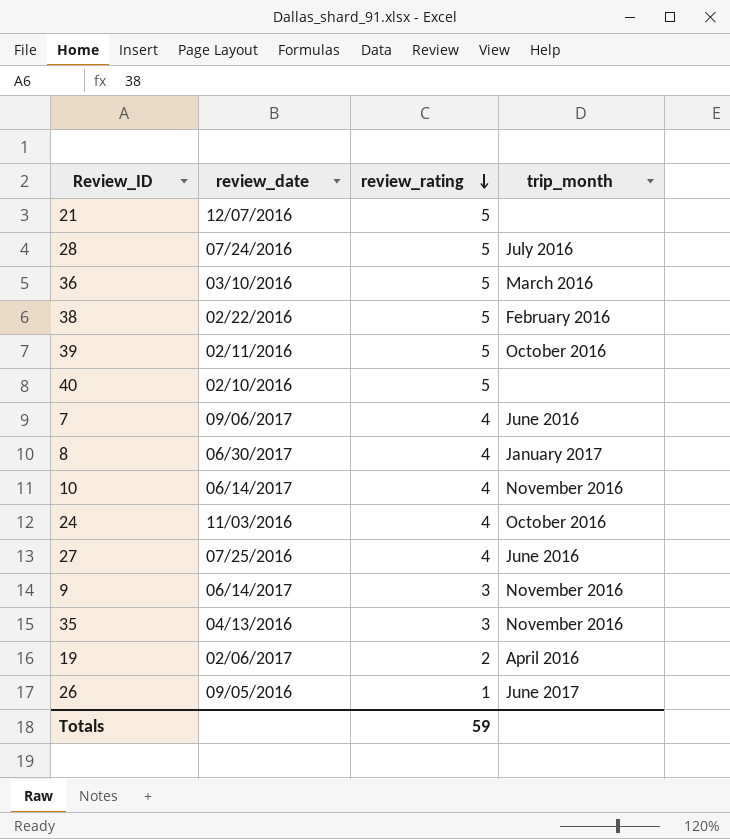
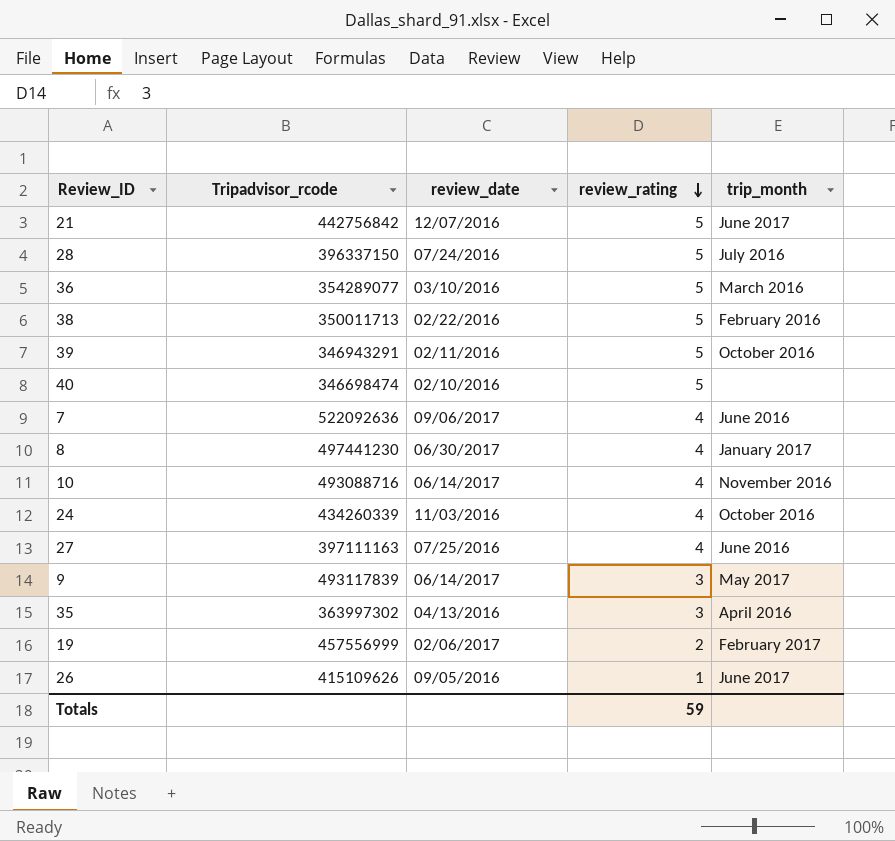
column Tripadvisor_rcode | position: none -> 2
21 | trip_month: none -> June 2017
9 | trip_month: November 2016 -> May 2017
35 | trip_month: November 2016 -> April 2016
19 | trip_month: April 2016 -> February 2017

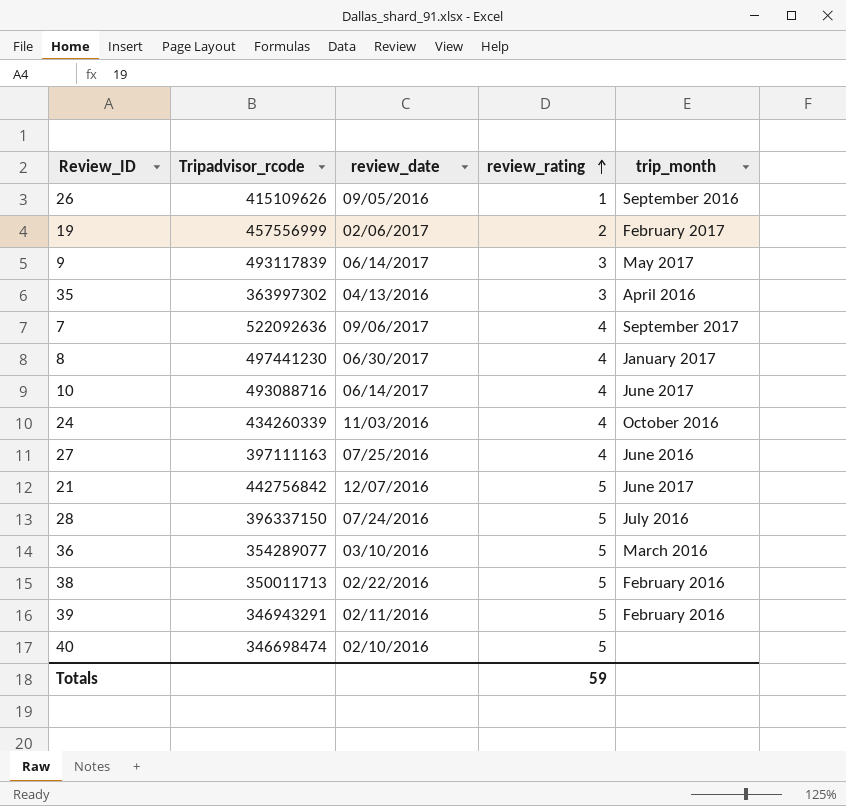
row order: review_rating descending -> review_rating ascending
26 | trip_month: June 2017 -> September 2016
7 | trip_month: June 2016 -> September 2017
10 | trip_month: November 2016 -> June 2017
39 | trip_month: October 2016 -> February 2016

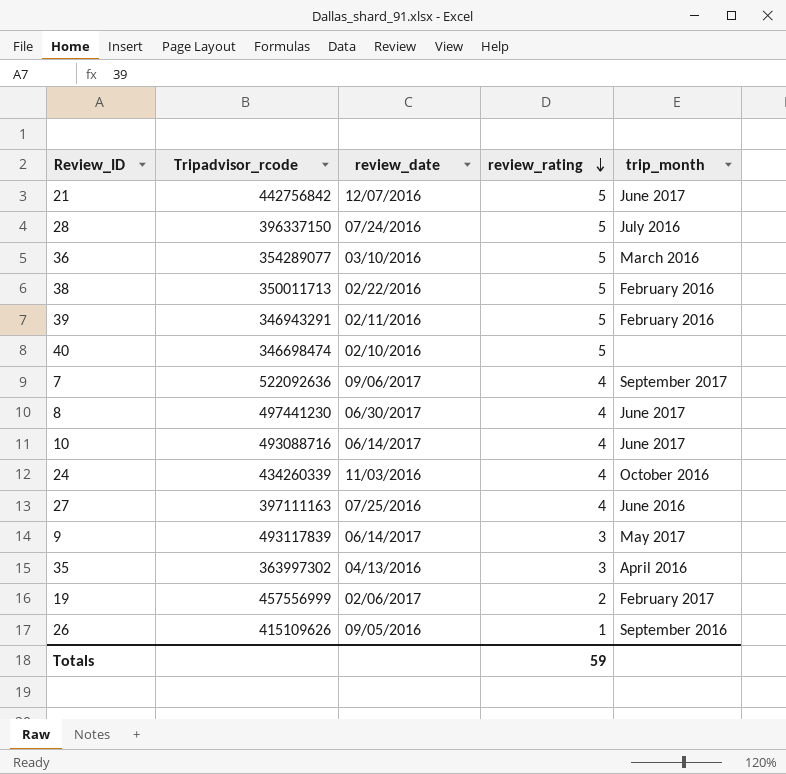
row order: review_rating ascending -> review_rating descending
8 | trip_month: January 2017 -> June 2017

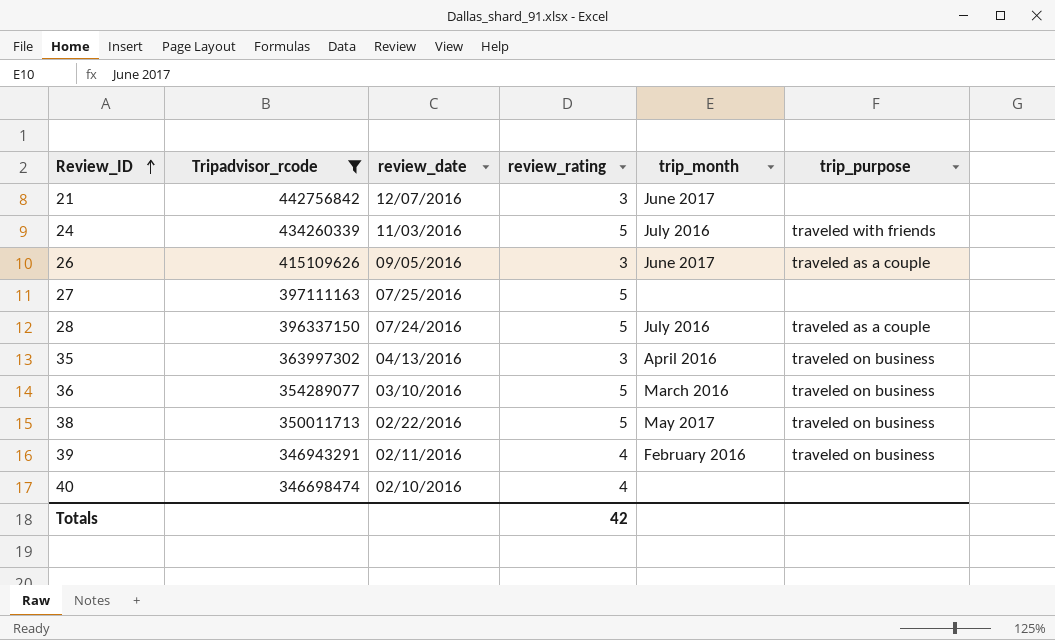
filter: none -> Tripadvisor_rcode <= 442756842
row order: review_rating descending -> Review_ID ascending
column trip_purpose | position: none -> 6
21 | review_rating: 5 -> 3
24 | review_rating: 4 -> 5
24 | trip_month: October 2016 -> July 2016
26 | review_rating: 1 -> 3
26 | trip_month: September 2016 -> June 2017
27 | review_rating: 4 -> 5
27 | trip_month: June 2016 -> none
38 | trip_month: February 2016 -> May 2017
39 | review_rating: 5 -> 4
40 | review_rating: 5 -> 4
Totals | review_rating: 59 -> 42

